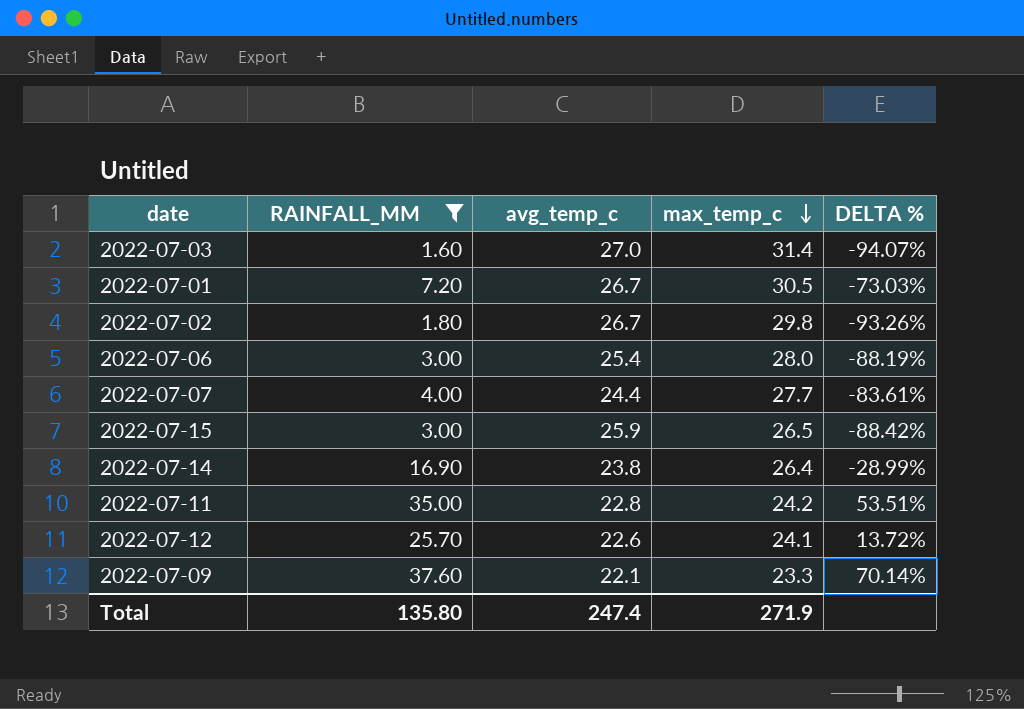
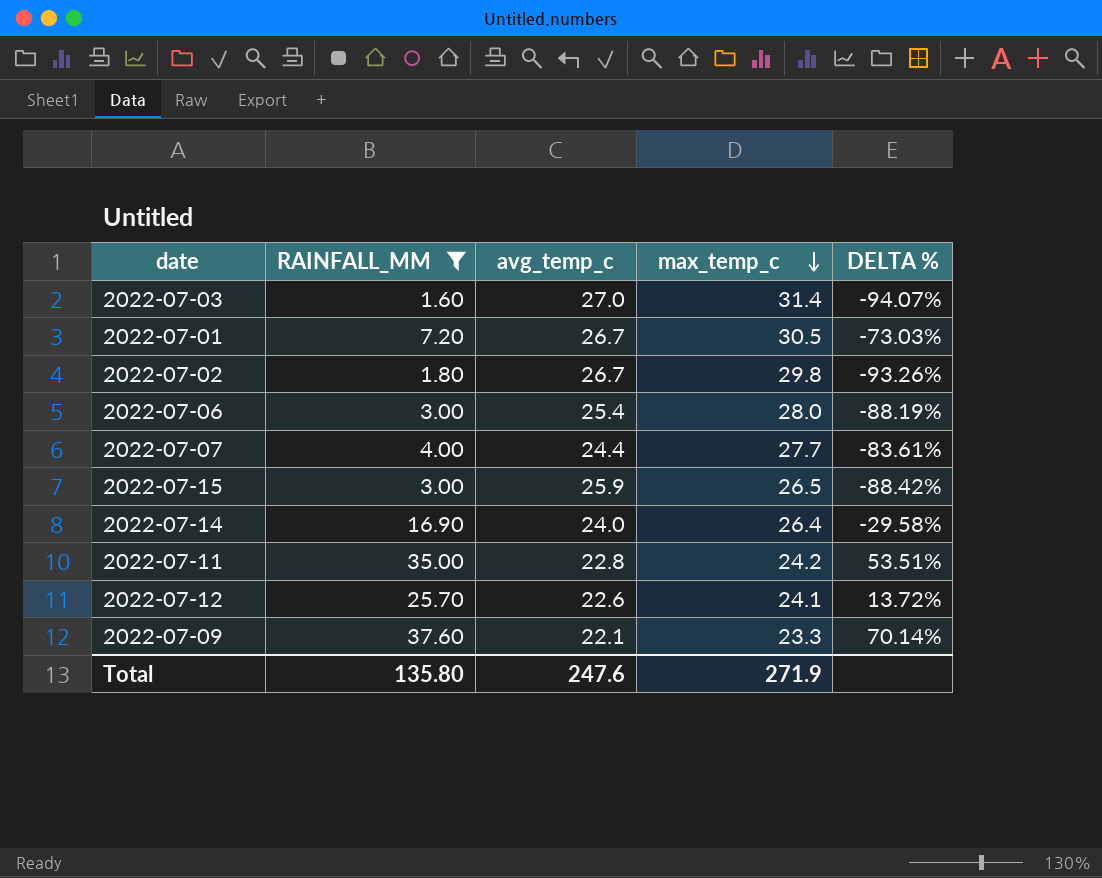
2022-07-14 | avg_temp_c: 23.8 -> 24.0
2022-07-14 | DELTA %: -28.99% -> -29.58%
Total | avg_temp_c: 247.4 -> 247.6

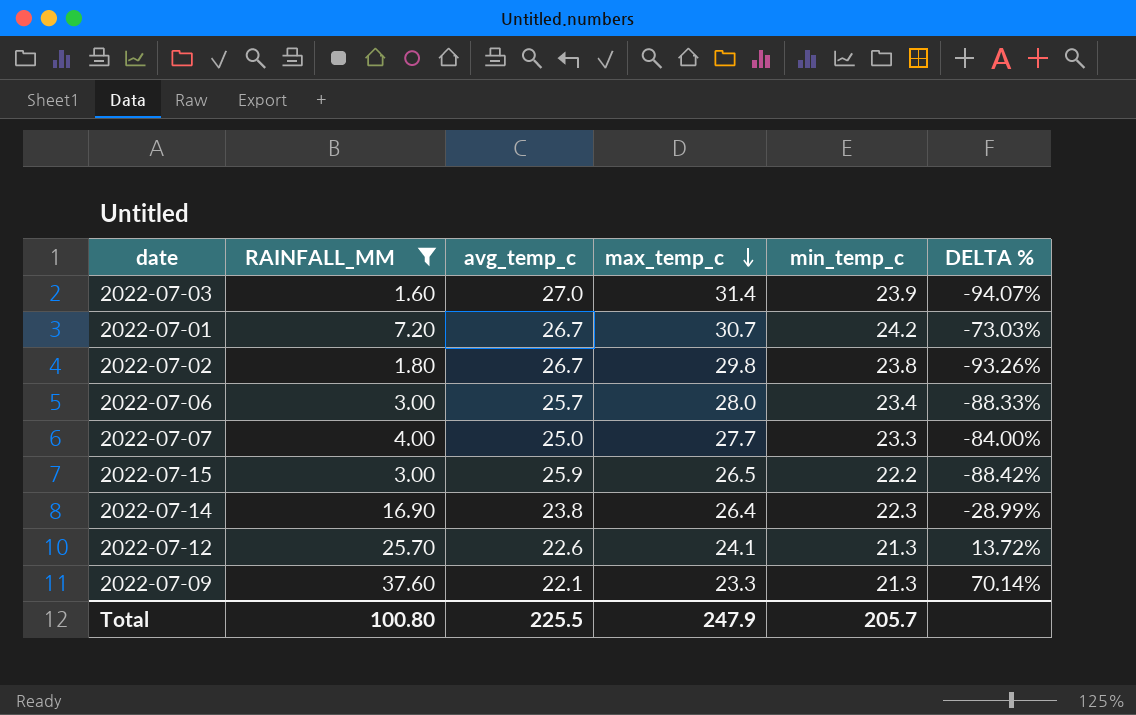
column min_temp_c | position: none -> 5
row 2022-07-11: 35.00 | 22.8 | 24.2 | 53.51% -> none
2022-07-01 | max_temp_c: 30.5 -> 30.7
2022-07-06 | avg_temp_c: 25.4 -> 25.7
2022-07-06 | DELTA %: -88.19% -> -88.33%
2022-07-07 | avg_temp_c: 24.4 -> 25.0
2022-07-07 | DELTA %: -83.61% -> -84.00%
2022-07-14 | avg_temp_c: 24.0 -> 23.8
2022-07-14 | DELTA %: -29.58% -> -28.99%
Total | RAINFALL_MM: 135.80 -> 100.80
Total | avg_temp_c: 247.6 -> 225.5
Total | max_temp_c: 271.9 -> 247.9

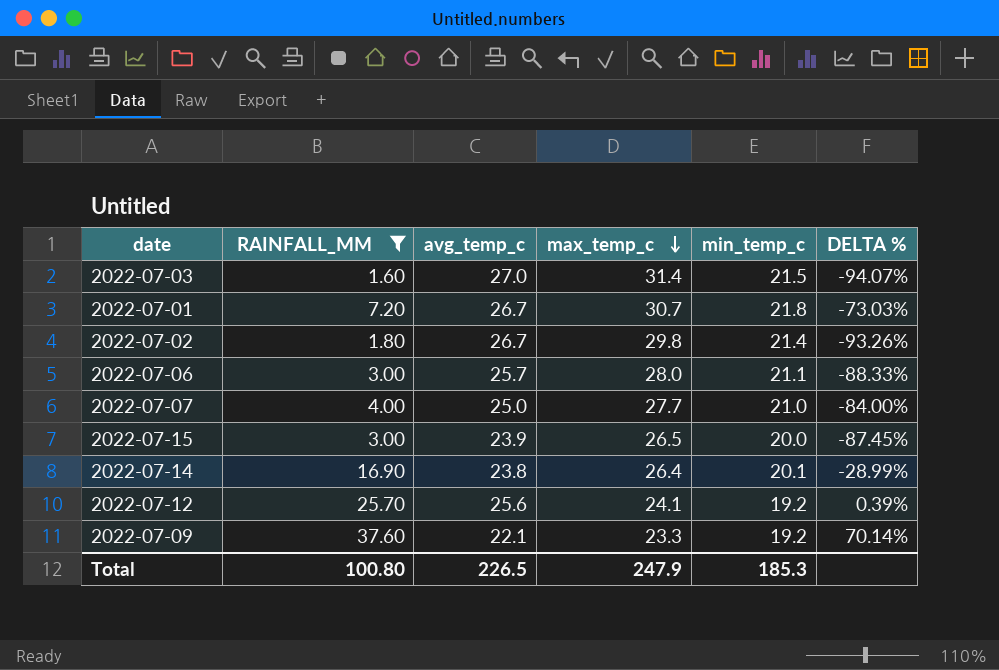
2022-07-03 | min_temp_c: 23.9 -> 21.5
2022-07-01 | min_temp_c: 24.2 -> 21.8
2022-07-02 | min_temp_c: 23.8 -> 21.4
2022-07-06 | min_temp_c: 23.4 -> 21.1
2022-07-07 | min_temp_c: 23.3 -> 21.0
2022-07-15 | avg_temp_c: 25.9 -> 23.9
2022-07-15 | min_temp_c: 22.2 -> 20.0
2022-07-15 | DELTA %: -88.42% -> -87.45%
2022-07-14 | min_temp_c: 22.3 -> 20.1
2022-07-12 | avg_temp_c: 22.6 -> 25.6
2022-07-12 | min_temp_c: 21.3 -> 19.2
2022-07-12 | DELTA %: 13.72% -> 0.39%
2022-07-09 | min_temp_c: 21.3 -> 19.2
Total | avg_temp_c: 225.5 -> 226.5
Total | min_temp_c: 205.7 -> 185.3

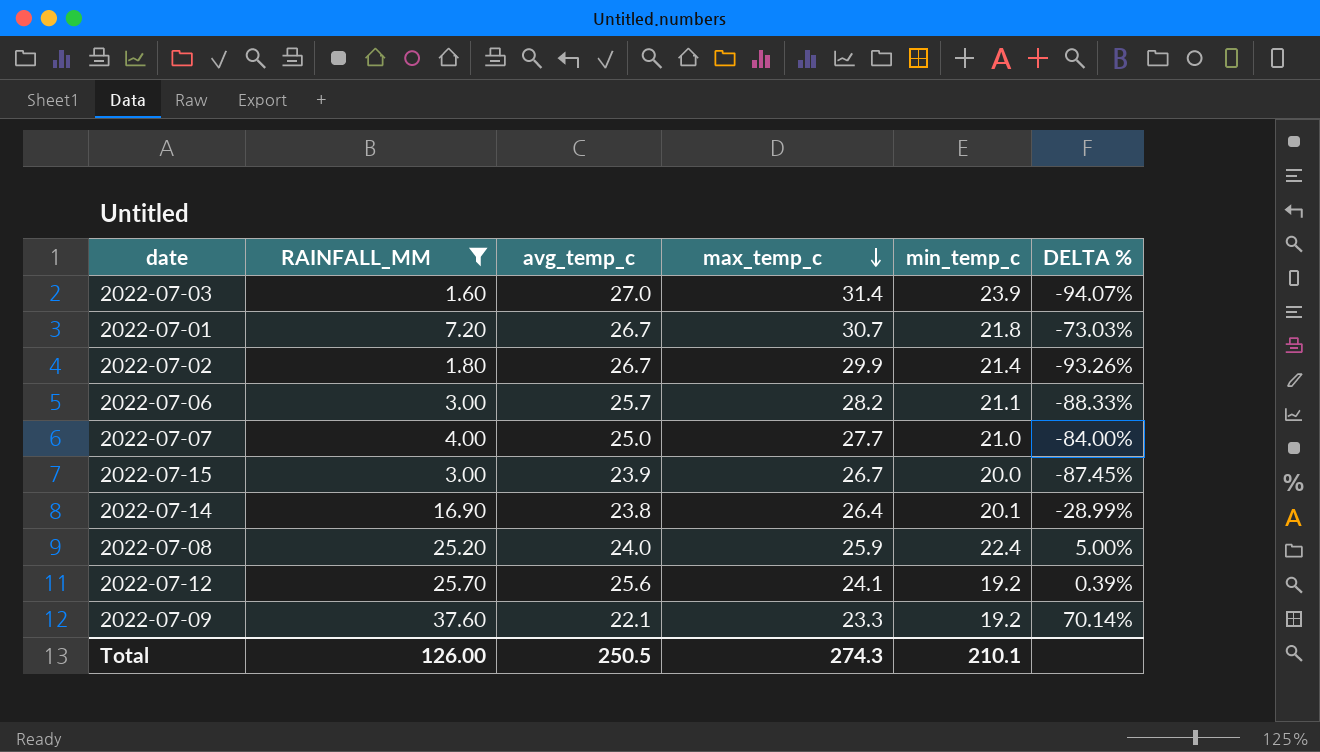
2022-07-03 | min_temp_c: 21.5 -> 23.9
2022-07-02 | max_temp_c: 29.8 -> 29.9
2022-07-06 | max_temp_c: 28.0 -> 28.2
2022-07-15 | max_temp_c: 26.5 -> 26.7
row 2022-07-08: none -> 25.20 | 24.0 | 25.9 | 22.4 | 5.00%
Total | RAINFALL_MM: 100.80 -> 126.00
Total | avg_temp_c: 226.5 -> 250.5
Total | max_temp_c: 247.9 -> 274.3
Total | min_temp_c: 185.3 -> 210.1

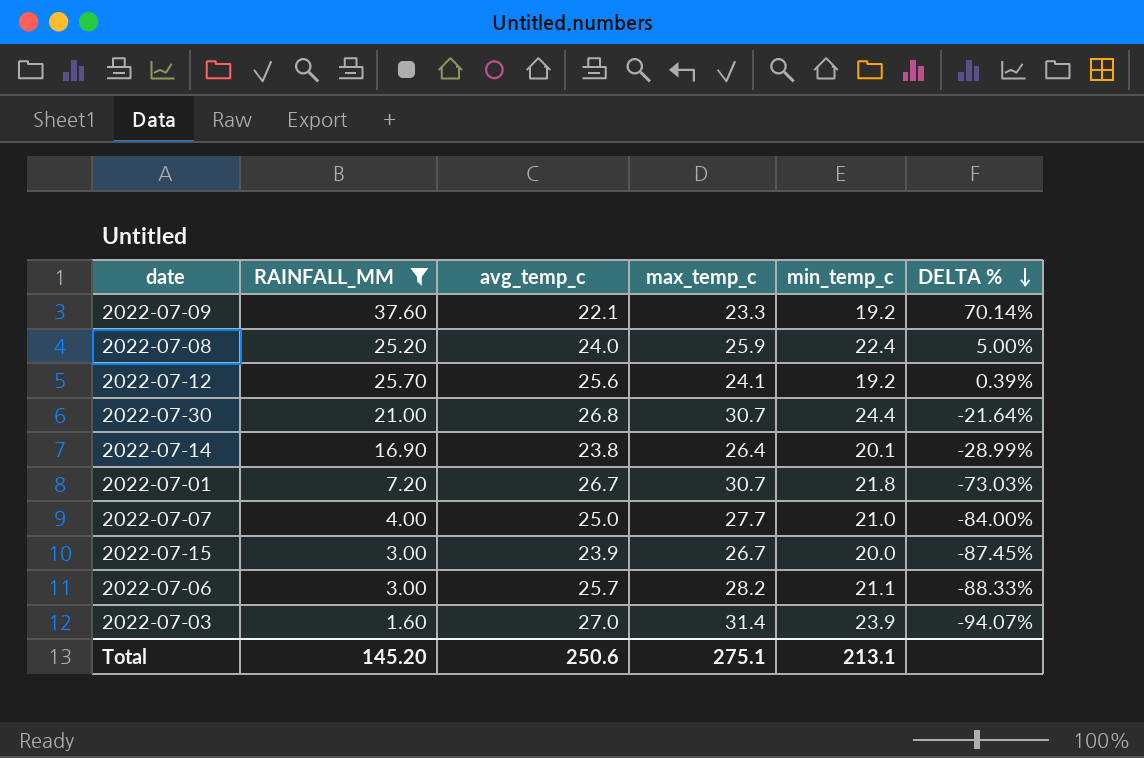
row order: max_temp_c descending -> DELTA % descending
row 2022-07-02: 1.80 | 26.7 | 29.9 | 21.4 | -93.26% -> none
row 2022-07-30: none -> 21.00 | 26.8 | 30.7 | 24.4 | -21.64%
Total | RAINFALL_MM: 126.00 -> 145.20
Total | avg_temp_c: 250.5 -> 250.6
Total | max_temp_c: 274.3 -> 275.1
Total | min_temp_c: 210.1 -> 213.1

